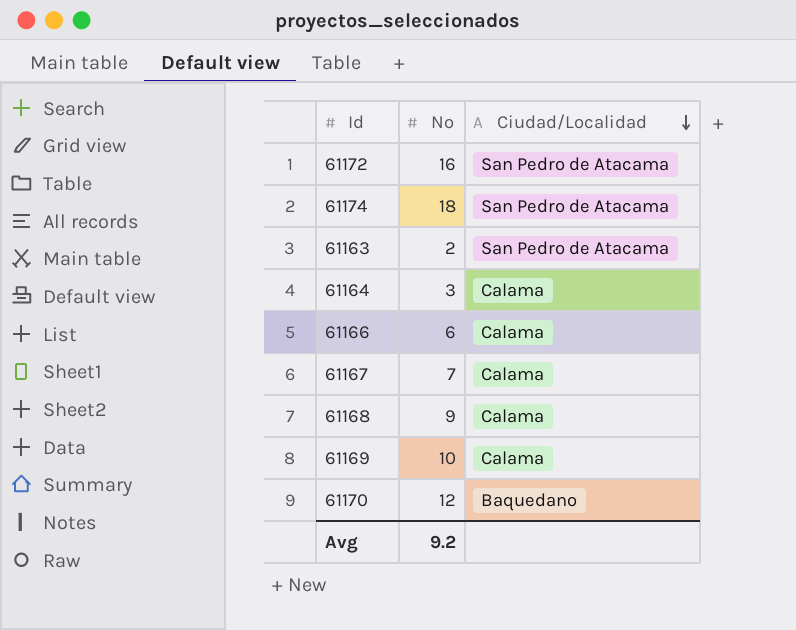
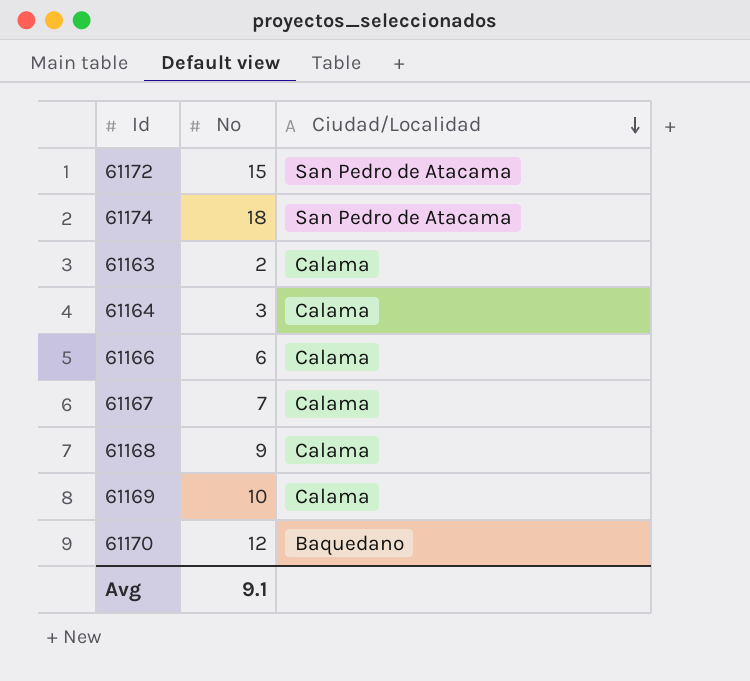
61172 | Nº: 16 -> 15
61163 | Ciudad/Localidad: San Pedro de Atacama -> Calama
Avg | Nº: 9.2 -> 9.1

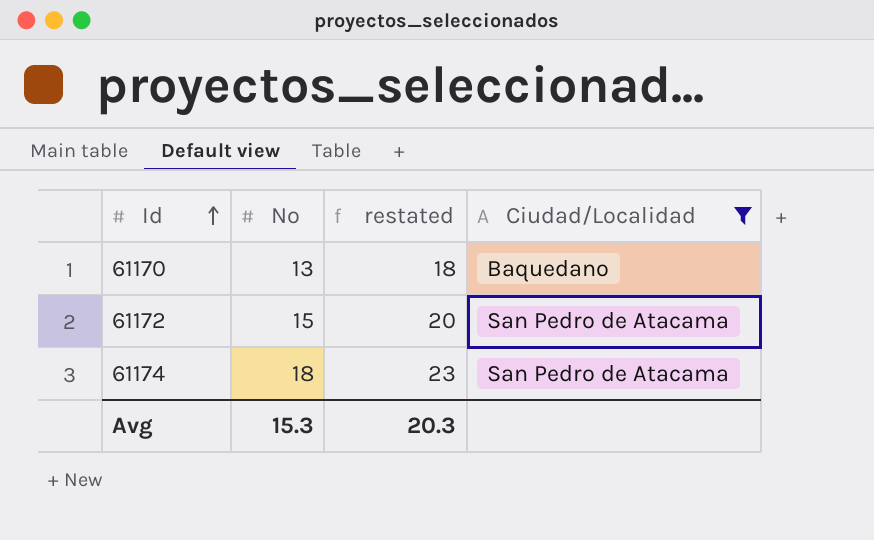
filter: none -> Ciudad/Localidad != Calama
row order: Ciudad/Localidad descending -> Id ascending
column restated | formula: none -> [Nº] + 5
61170 | Nº: 12 -> 13
Avg | Nº: 9.1 -> 15.3

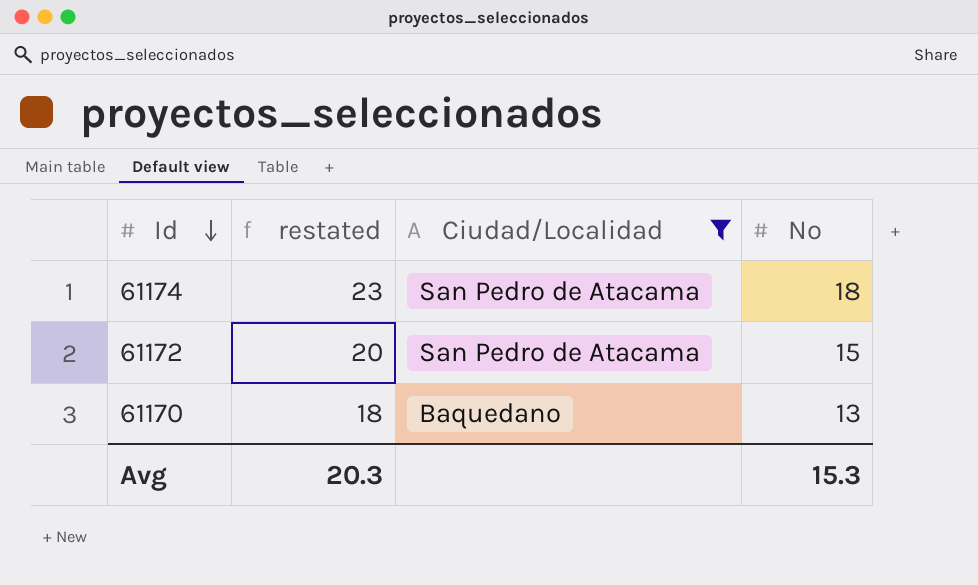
row order: Id ascending -> Id descending
column Nº | position: 2 -> 4

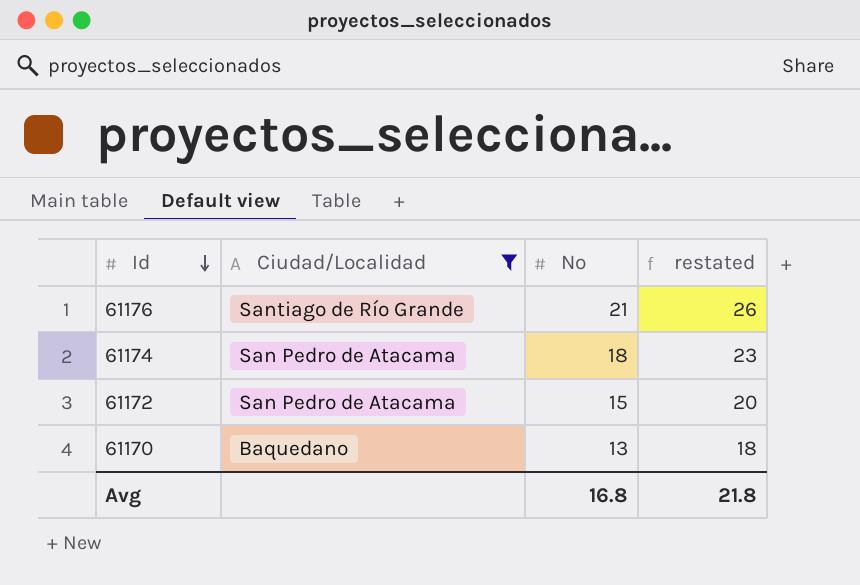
column restated | position: 2 -> 4
row 61176: none -> Santiago de Río Grande | 21 | 26
Avg | Nº: 15.3 -> 16.8
Avg | restated: 20.3 -> 21.8

